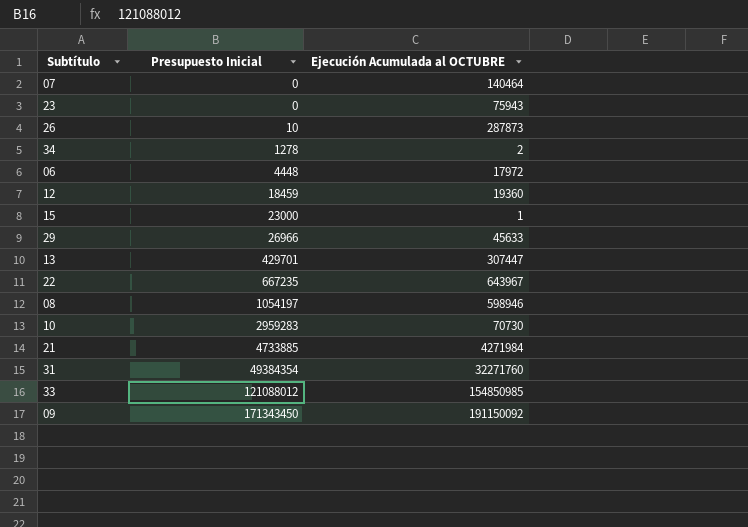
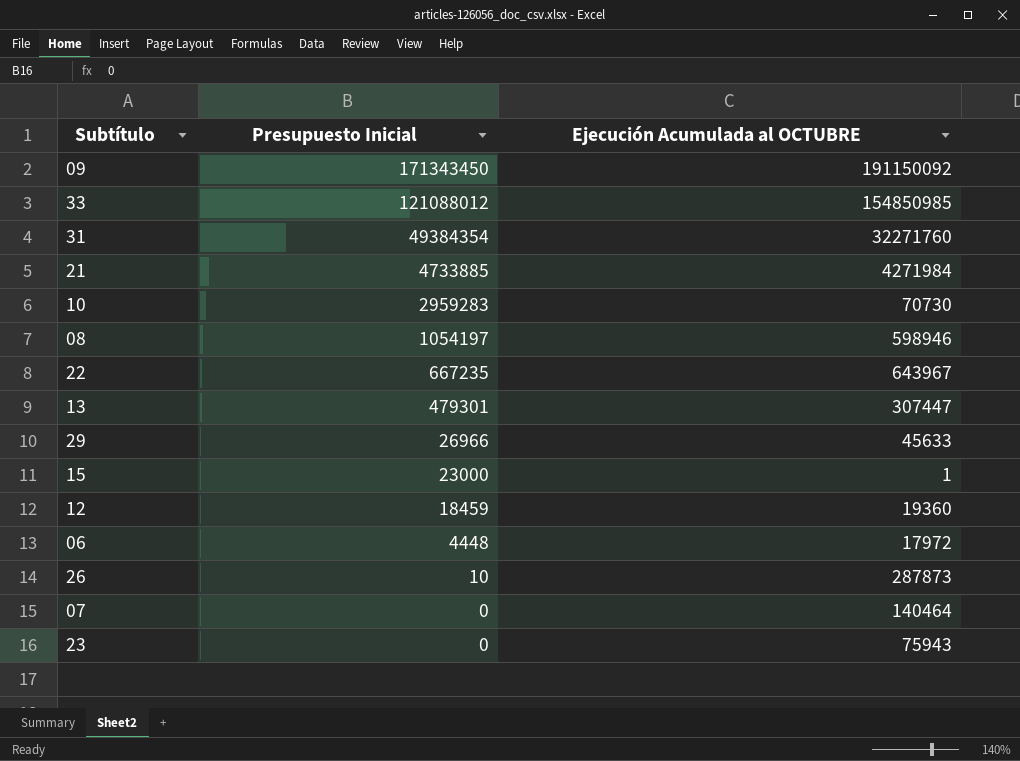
row order: Presupuesto Inicial ascending -> Presupuesto Inicial descending
row 34: 1278 | 2 -> none
13 | Presupuesto Inicial: 429701 -> 479301

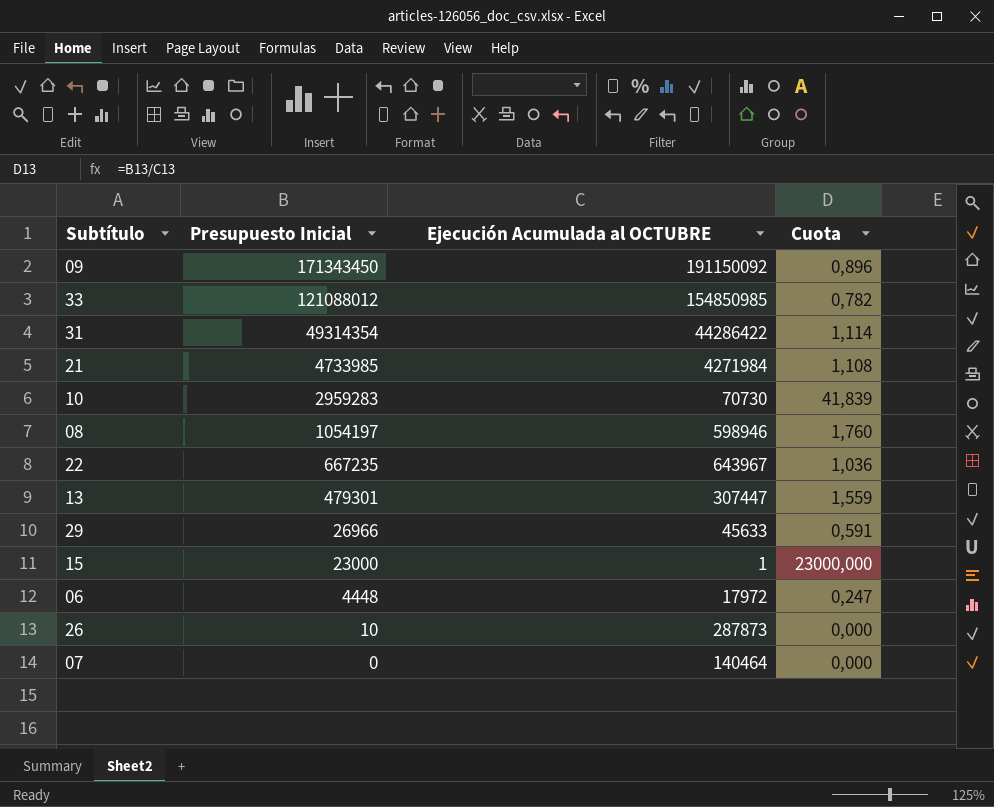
column Cuota | formula: none -> [Presupuesto Inicial] / [Ejecución Acumulada al OCTUBRE]
row 12: 18459 | 19360 -> none
row 23: 0 | 75943 -> none
31 | Presupuesto Inicial: 49384354 -> 49314354
31 | Ejecución Acumulada al OCTUBRE: 32271760 -> 44286422
21 | Presupuesto Inicial: 4733885 -> 4733985

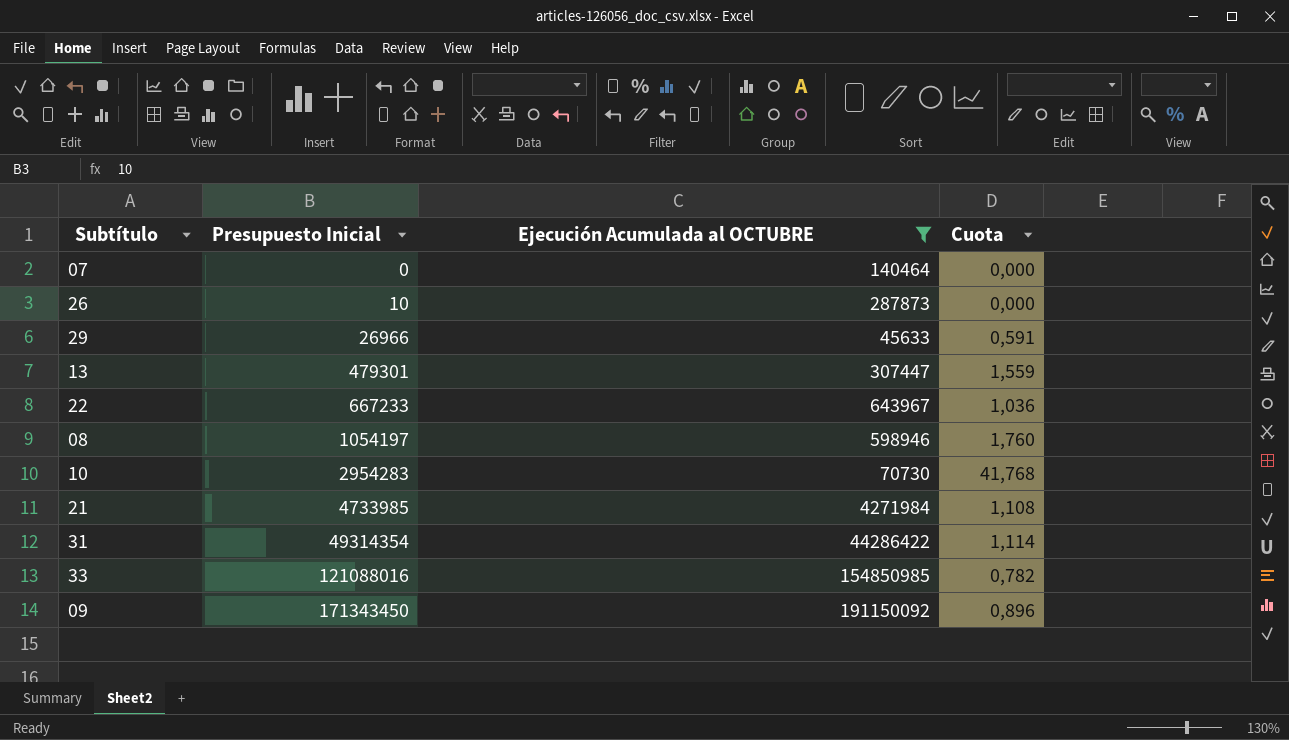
filter: none -> Ejecución Acumulada al OCTUBRE >= 45633
row order: Presupuesto Inicial descending -> Presupuesto Inicial ascending
22 | Presupuesto Inicial: 667235 -> 667233
10 | Presupuesto Inicial: 2959283 -> 2954283
10 | Cuota: 41,839 -> 41,768
33 | Presupuesto Inicial: 121088012 -> 121088016

